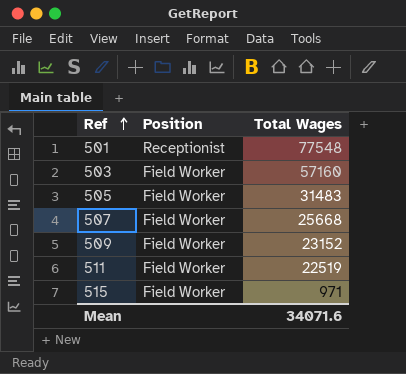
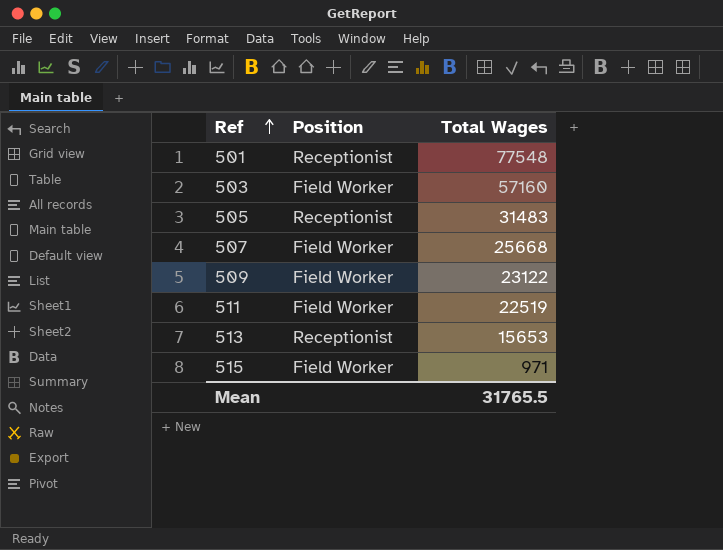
505 | Position: Field Worker -> Receptionist
509 | Total Wages: 23152 -> 23122
row 513: none -> Receptionist | 15653
Mean | Total Wages: 34071.6 -> 31765.5

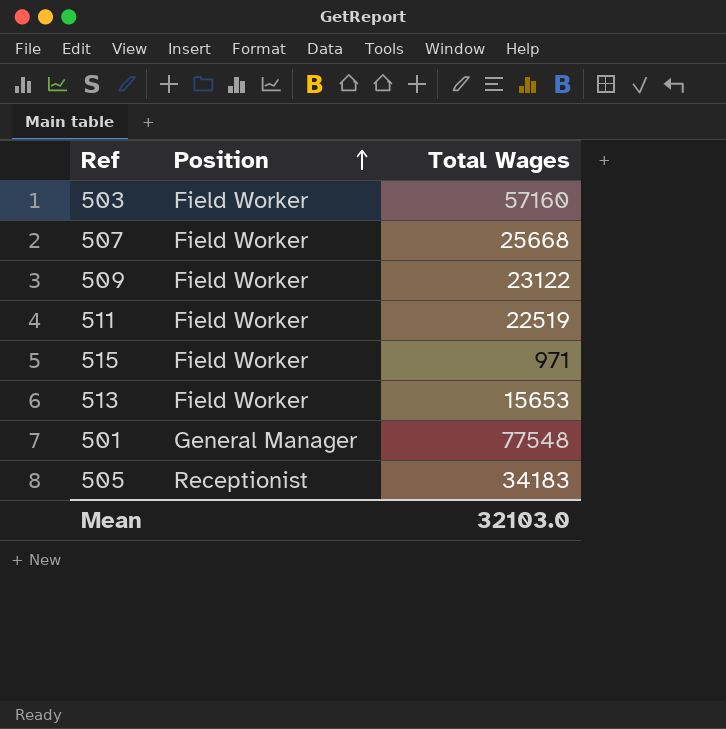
row order: Ref ascending -> Position ascending
513 | Position: Receptionist -> Field Worker
501 | Position: Receptionist -> General Manager
505 | Total Wages: 31483 -> 34183
Mean | Total Wages: 31765.5 -> 32103.0

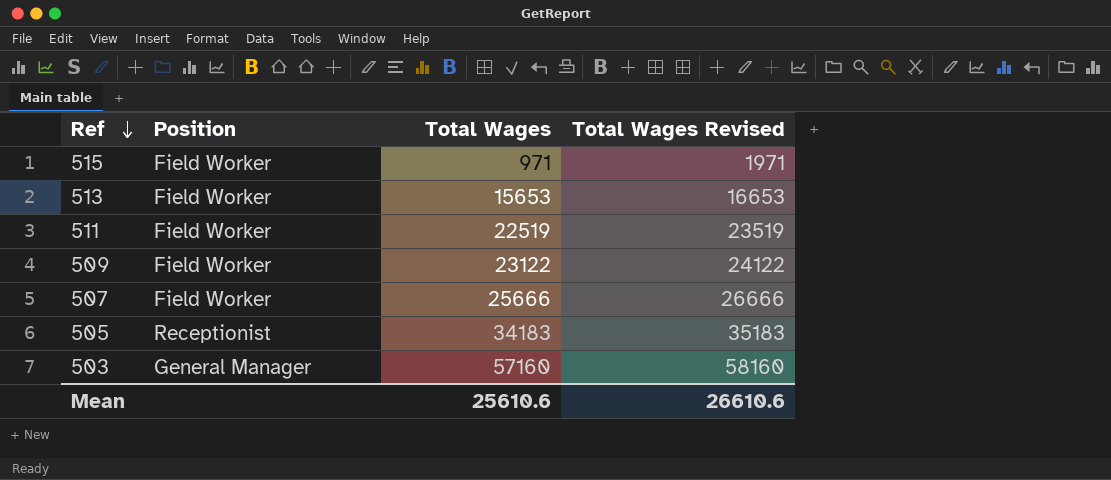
row order: Position ascending -> Ref descending
column Total Wages Revised | formula: none -> [Total Wages] + 1000
row 501: General Manager | 77548 -> none
507 | Total Wages: 25668 -> 25666
503 | Position: Field Worker -> General Manager
Mean | Total Wages: 32103.0 -> 25610.6

